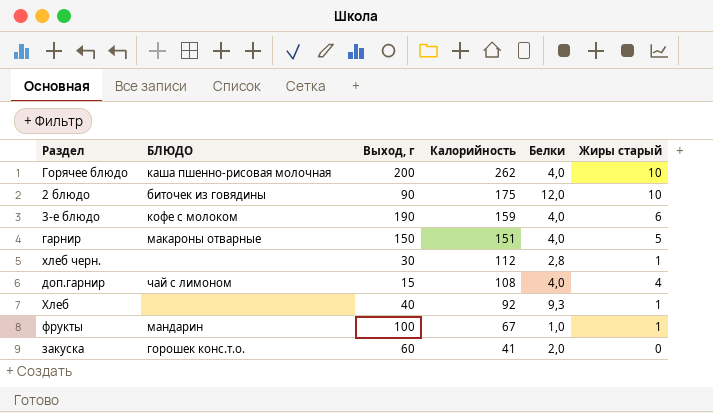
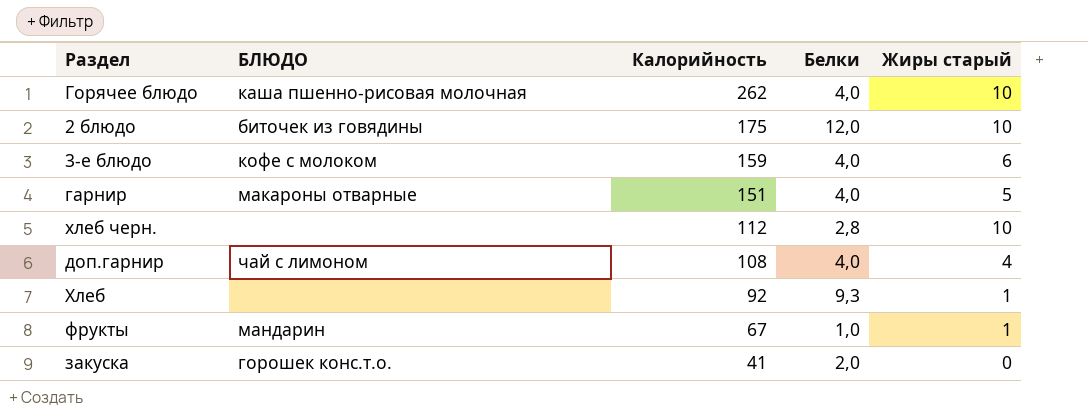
column Выход, г | position: 3 -> none
хлеб черн. | Жиры старый: 1 -> 10

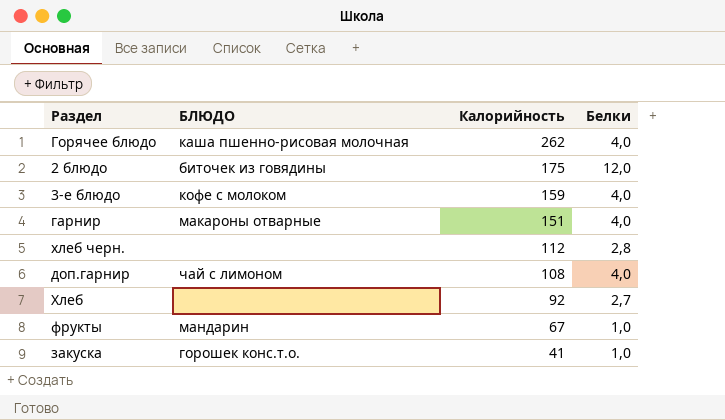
column Жиры старый | position: 5 -> none
Хлеб | Белки: 9,3 -> 2,7
закуска | Белки: 2,0 -> 1,0

